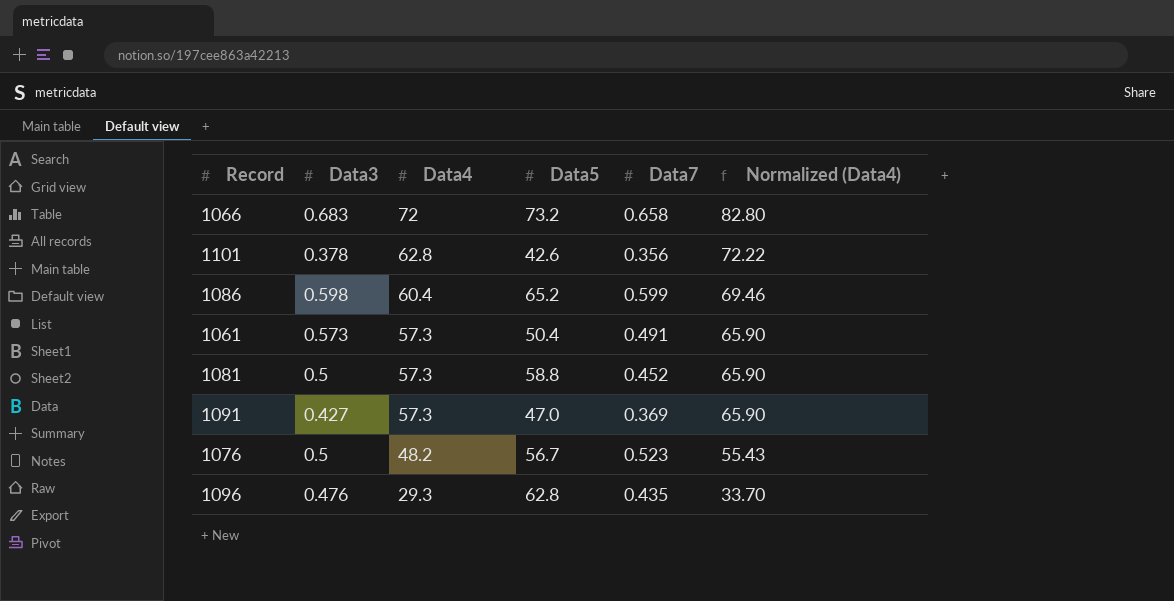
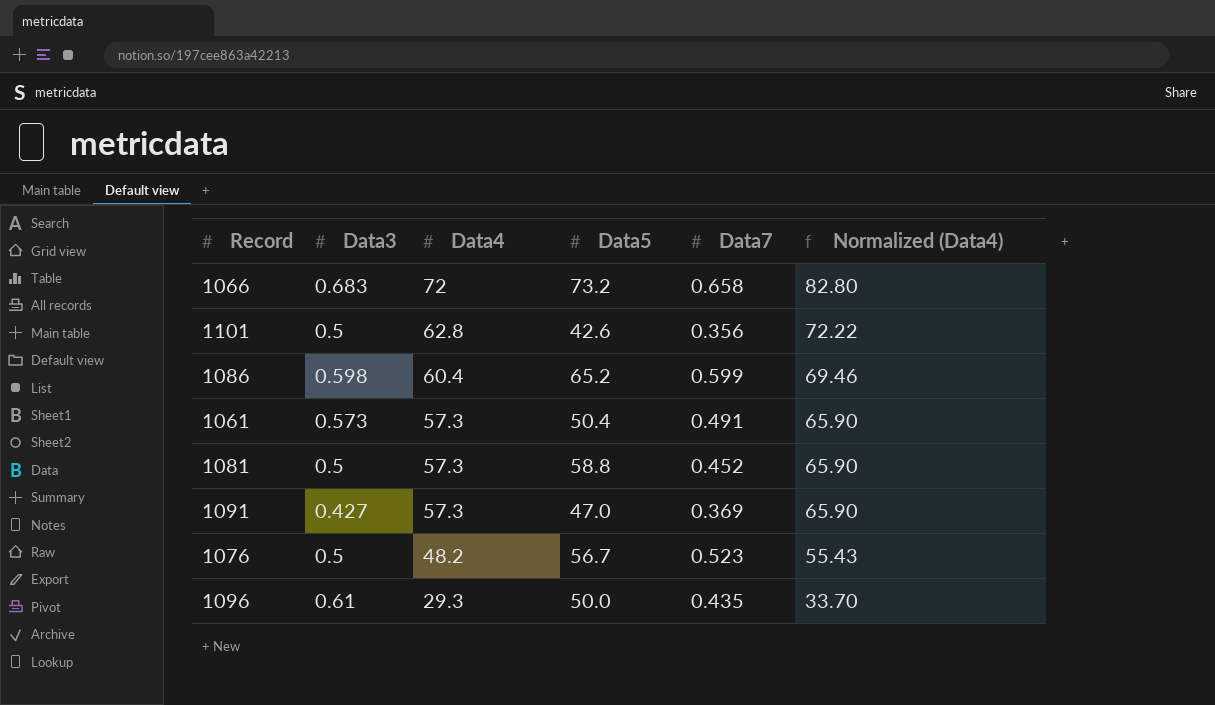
1101 | Data3: 0.378 -> 0.5
1096 | Data3: 0.476 -> 0.61
1096 | Data5: 62.8 -> 50.0

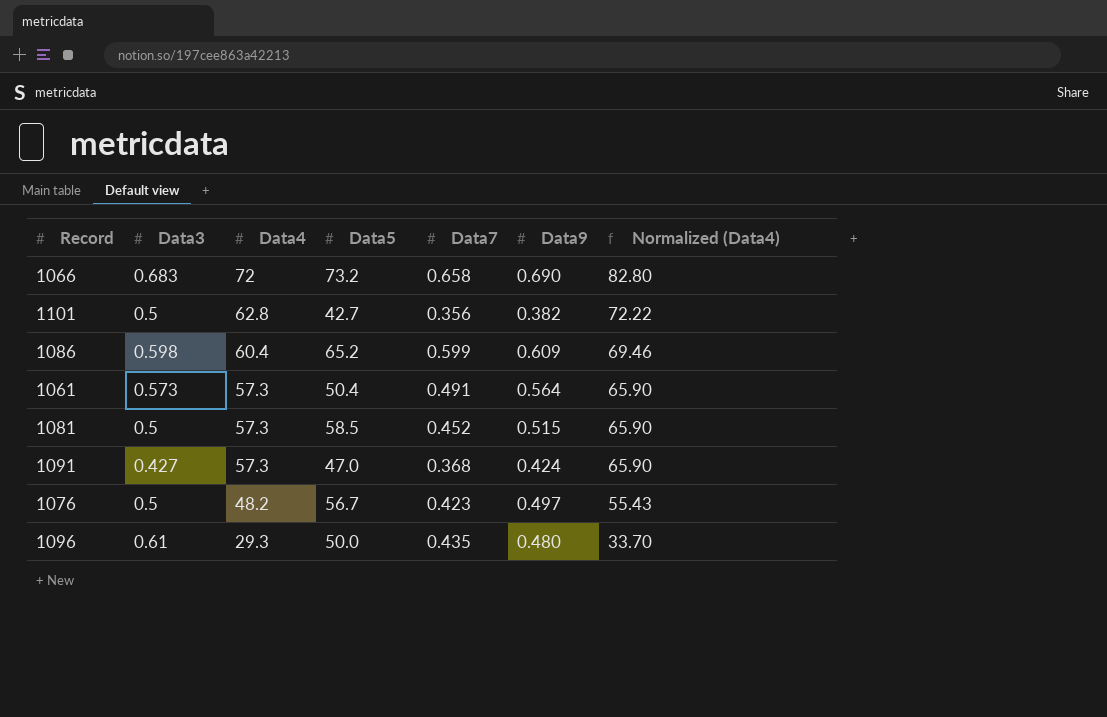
column Data9 | position: none -> 6
1101 | Data5: 42.6 -> 42.7
1081 | Data5: 58.8 -> 58.5
1091 | Data7: 0.369 -> 0.368
1076 | Data7: 0.523 -> 0.423

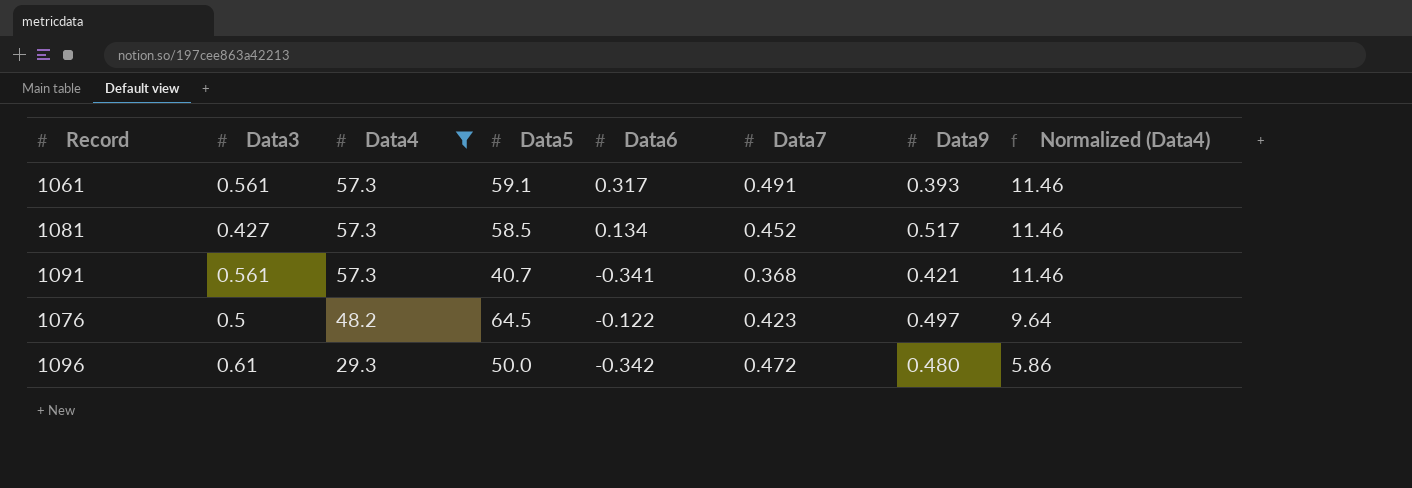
filter: none -> Data4 <= 57.3
column Data6 | position: none -> 5
column Normalized (Data4) | formula: [Data4] * 1.15 -> [Data4] * 0.2
1061 | Data3: 0.573 -> 0.561
1061 | Data5: 50.4 -> 59.1
1061 | Data9: 0.564 -> 0.393
1081 | Data3: 0.5 -> 0.427
1081 | Data9: 0.515 -> 0.517
1091 | Data3: 0.427 -> 0.561
1091 | Data5: 47.0 -> 40.7
1091 | Data9: 0.424 -> 0.421
1076 | Data5: 56.7 -> 64.5
1096 | Data7: 0.435 -> 0.472

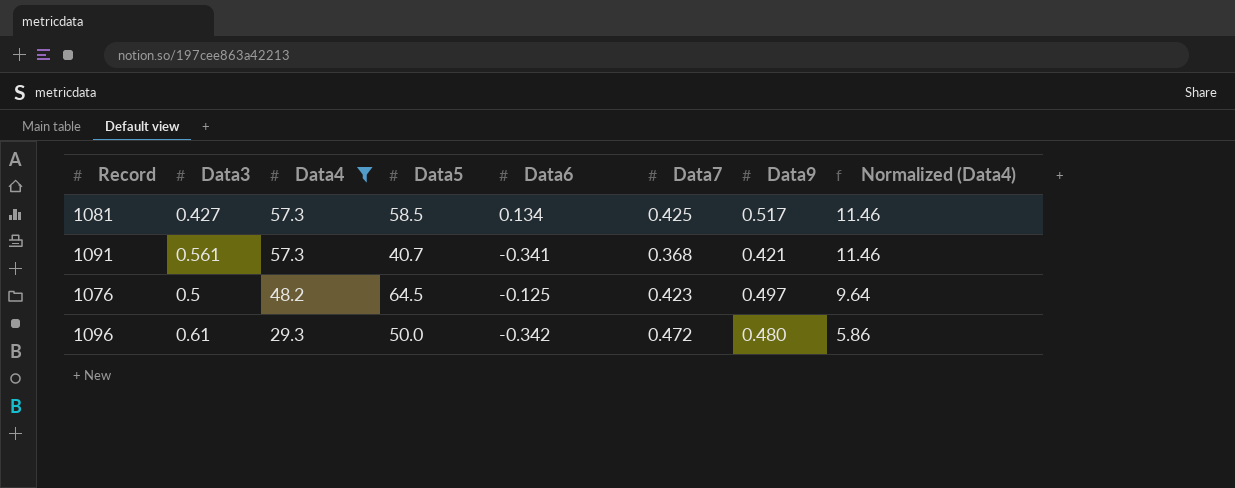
row 1061: 0.561 | 57.3 | 59.1 | 0.317 | 0.491 | 0.393 | 11.46 -> none
1081 | Data7: 0.452 -> 0.425
1076 | Data6: -0.122 -> -0.125

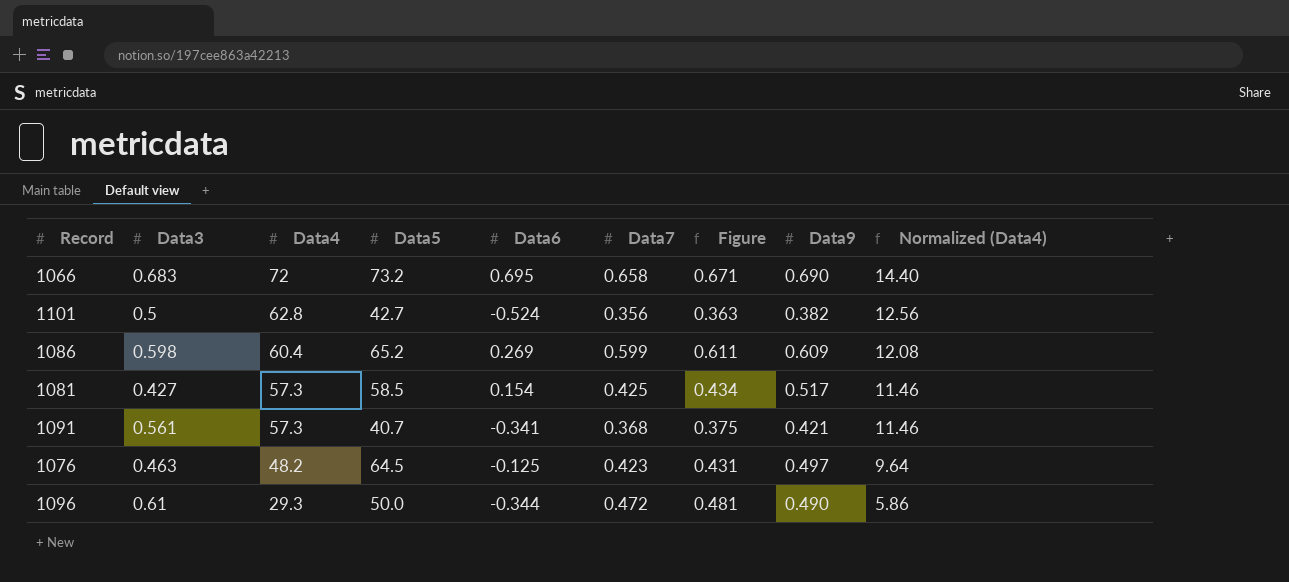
filter: Data4 <= 57.3 -> none
column Figure | formula: none -> [Data7] * 1.02
1081 | Data6: 0.134 -> 0.154
1076 | Data3: 0.5 -> 0.463
1096 | Data6: -0.342 -> -0.344
1096 | Data9: 0.480 -> 0.490

